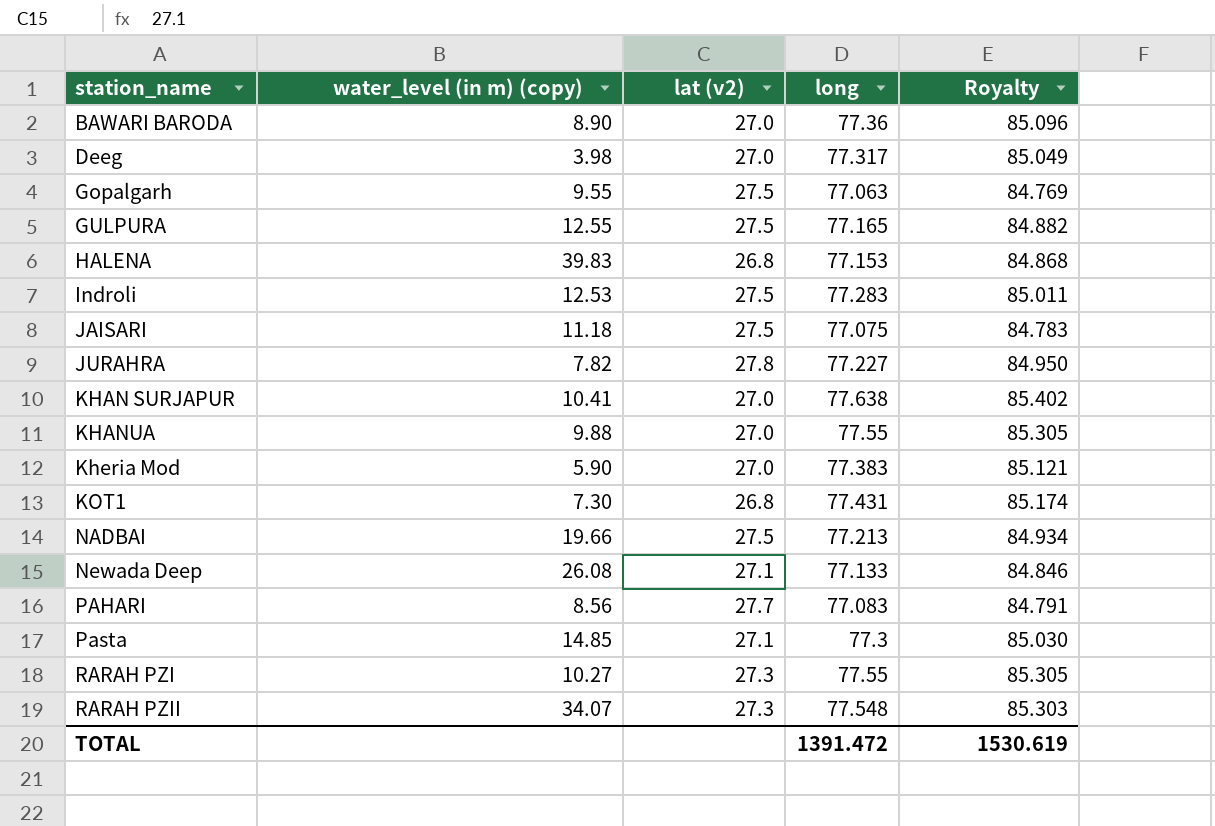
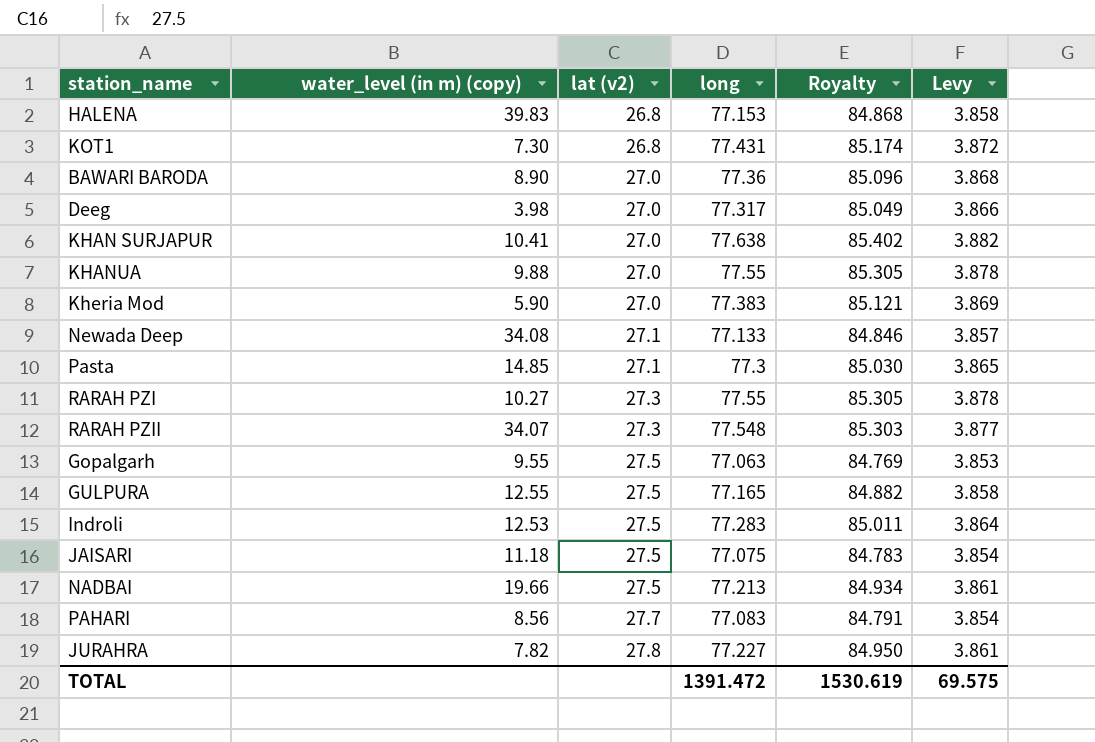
row order: station_name ascending -> lat (v2) ascending
column Levy | formula: none -> [long] * 0.05
Newada Deep | water_level (in m) (copy): 26.08 -> 34.08

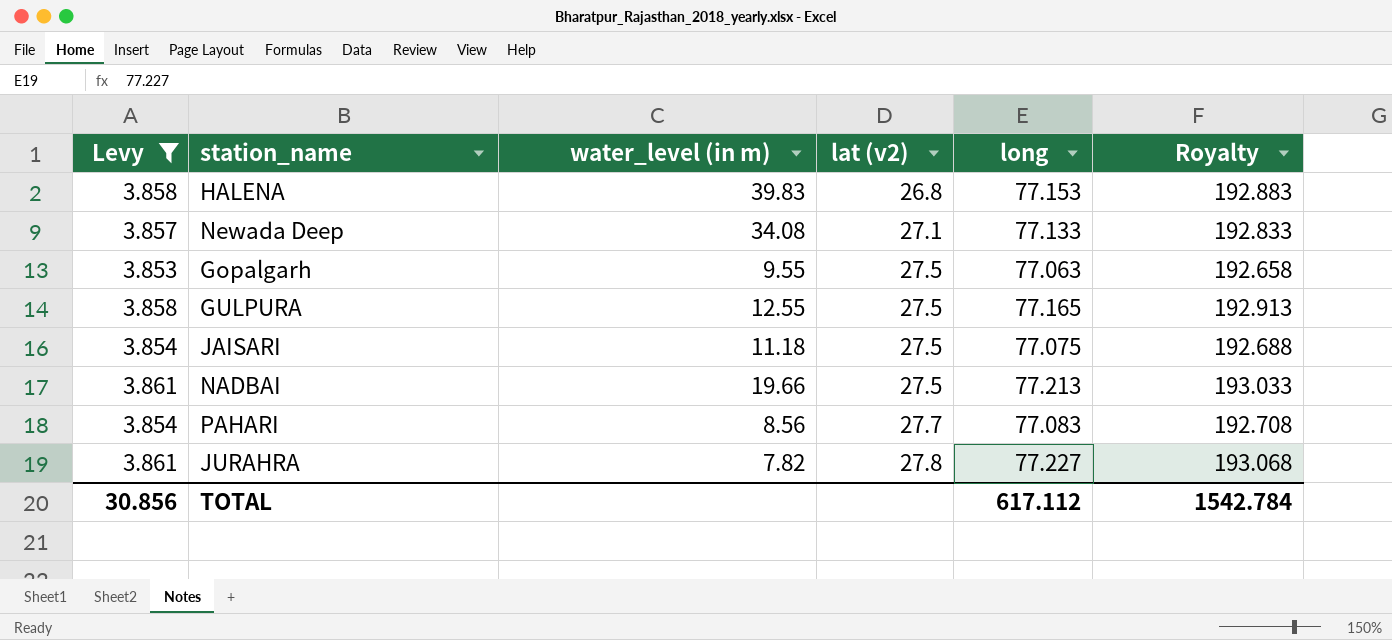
filter: none -> Levy <= 3.861
column Levy | position: 6 -> 1
column name: water_level (in m) (copy) -> water_level (in m)
column Royalty | formula: [long] * 1.1 -> [long] * 2.5
TOTAL | Levy: 69.575 -> 30.856
TOTAL | long: 1391.472 -> 617.112
TOTAL | Royalty: 1530.619 -> 1542.784

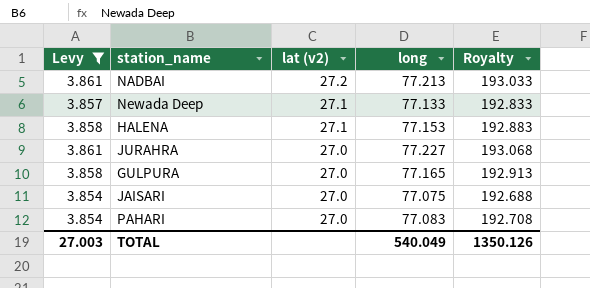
row order: lat (v2) ascending -> lat (v2) descending
column water_level (in m) | position: 3 -> none
row Gopalgarh: 3.853 | 9.55 | 27.5 | 77.063 | 192.658 -> none
NADBAI | lat (v2): 27.5 -> 27.2
HALENA | lat (v2): 26.8 -> 27.1
JURAHRA | lat (v2): 27.8 -> 27.0
GULPURA | lat (v2): 27.5 -> 27.0
JAISARI | lat (v2): 27.5 -> 27.0
PAHARI | lat (v2): 27.7 -> 27.0
TOTAL | Levy: 30.856 -> 27.003
TOTAL | long: 617.112 -> 540.049
TOTAL | Royalty: 1542.784 -> 1350.126

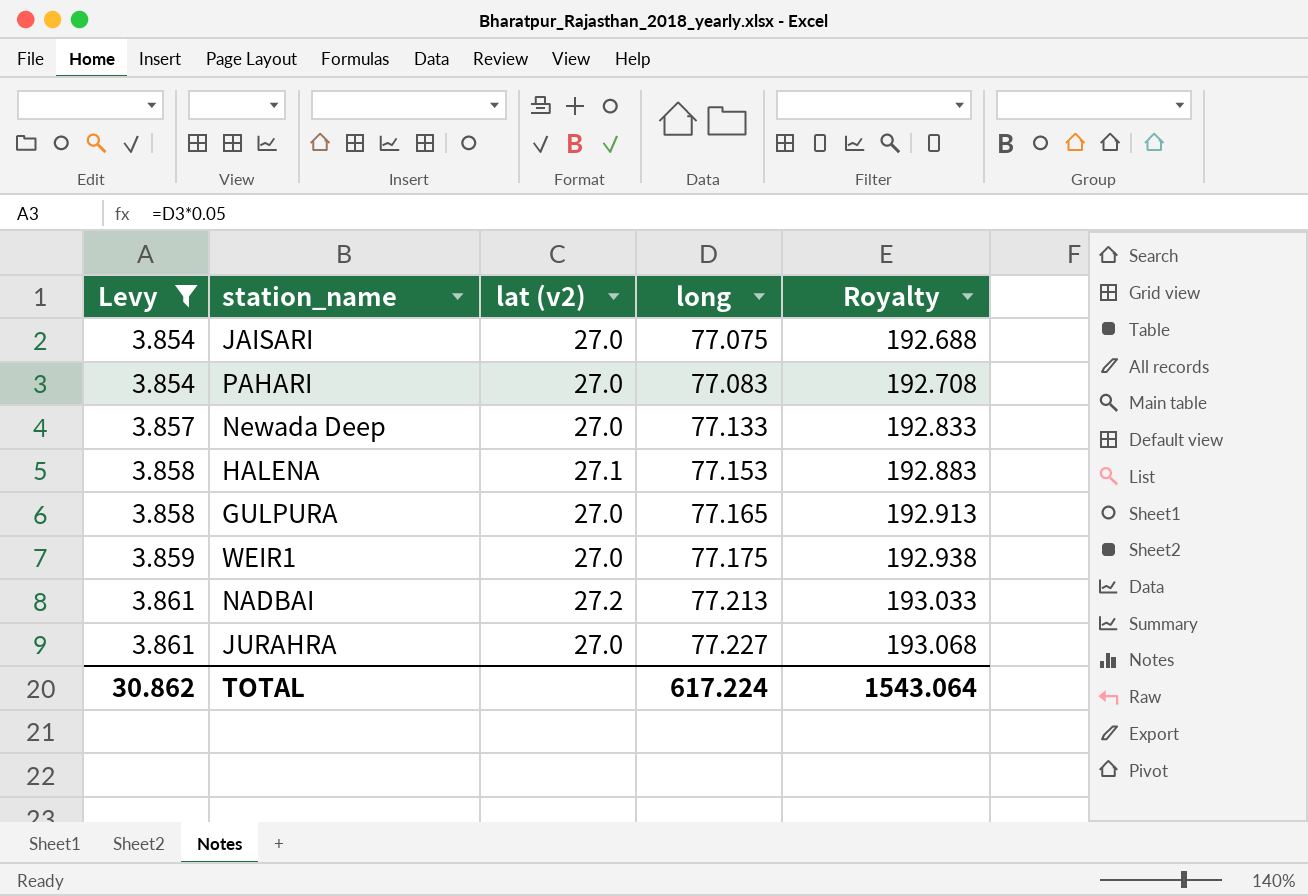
row order: lat (v2) descending -> Levy ascending
Newada Deep | lat (v2): 27.1 -> 27.0
row WEIR1: none -> 3.859 | 27.0 | 77.175 | 192.938
TOTAL | Levy: 27.003 -> 30.862
TOTAL | long: 540.049 -> 617.224
TOTAL | Royalty: 1350.126 -> 1543.064

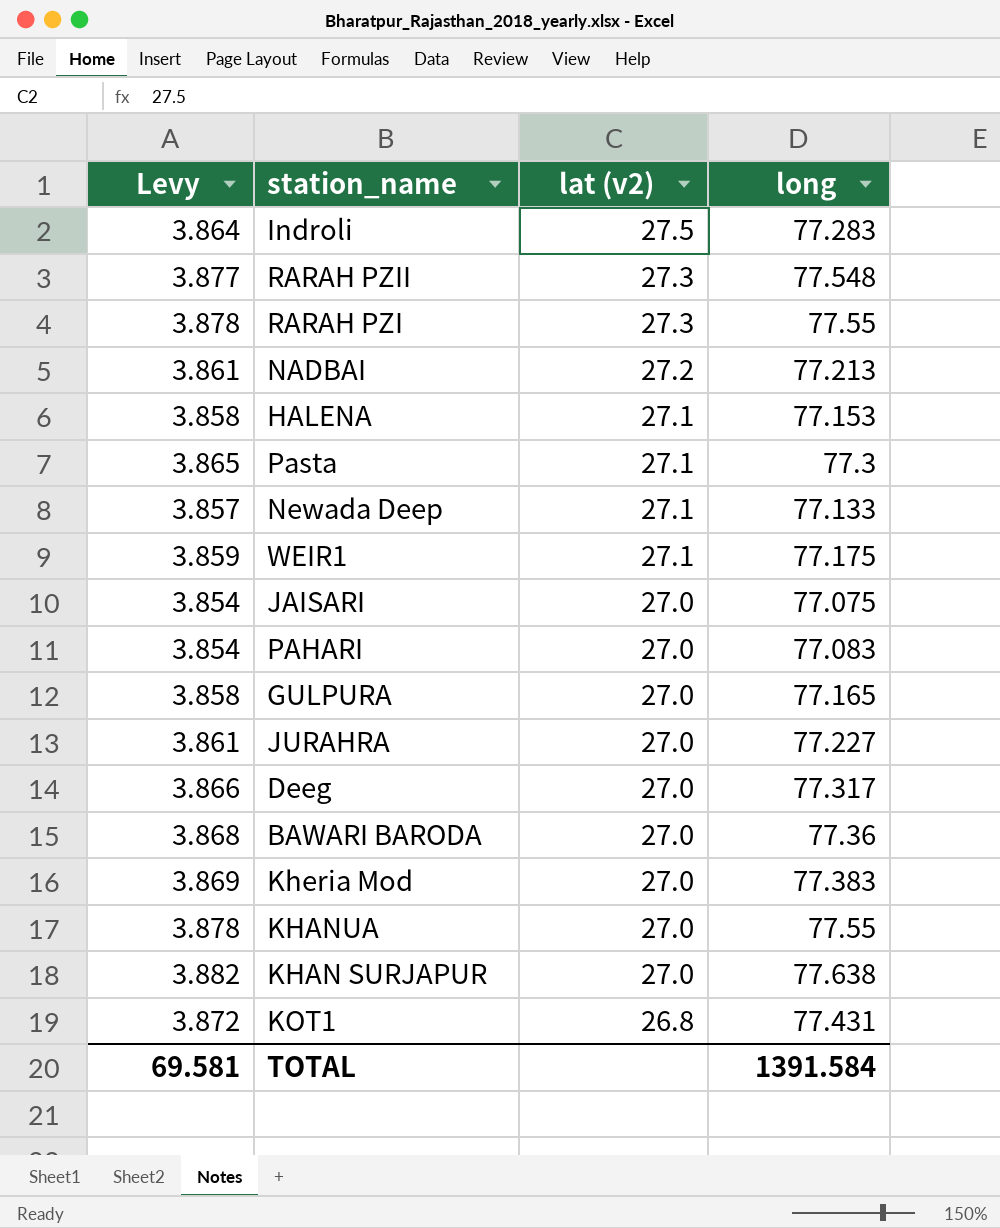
filter: Levy <= 3.861 -> none
row order: Levy ascending -> lat (v2) descending
column Royalty | formula: [long] * 2.5 -> none
Newada Deep | lat (v2): 27.0 -> 27.1
WEIR1 | lat (v2): 27.0 -> 27.1
TOTAL | Levy: 30.862 -> 69.581
TOTAL | long: 617.224 -> 1391.584

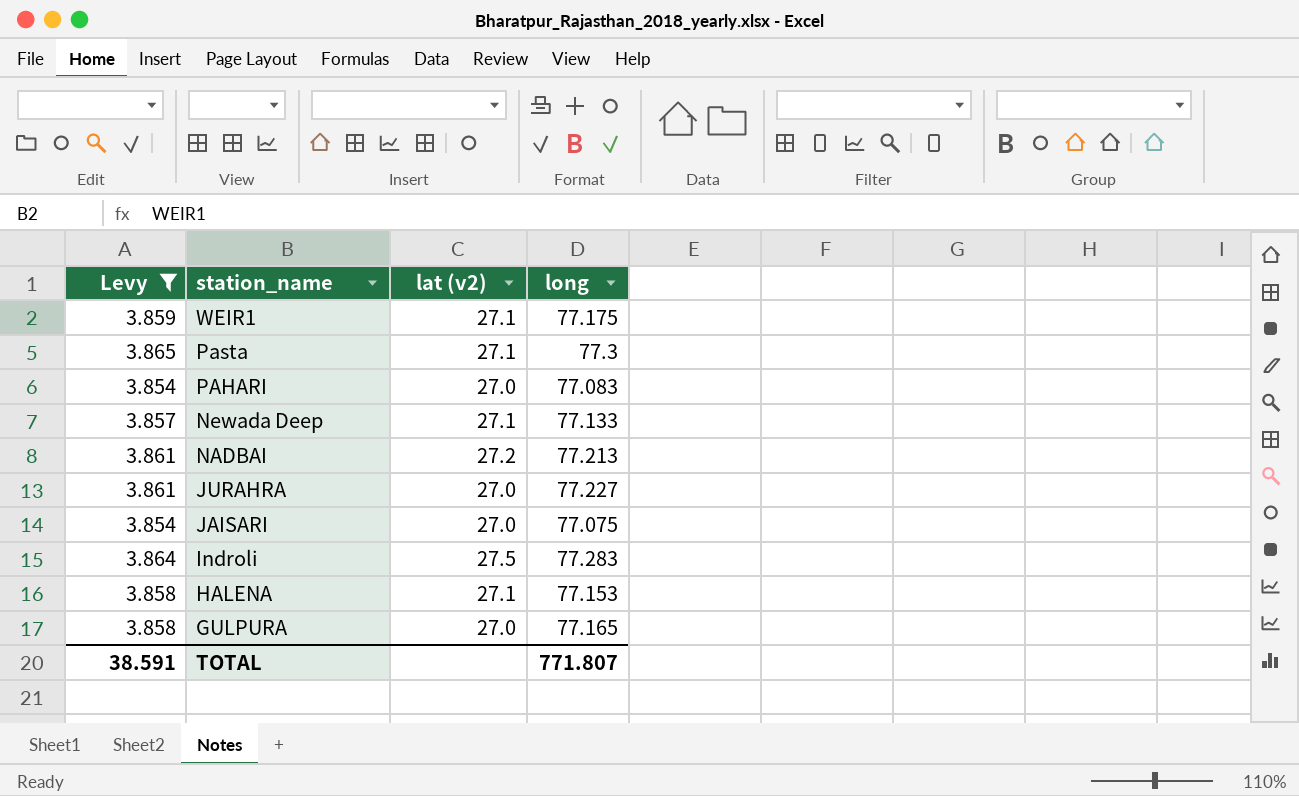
filter: none -> Levy <= 3.865
row order: lat (v2) descending -> station_name descending
TOTAL | Levy: 69.581 -> 38.591
TOTAL | long: 1391.584 -> 771.807

